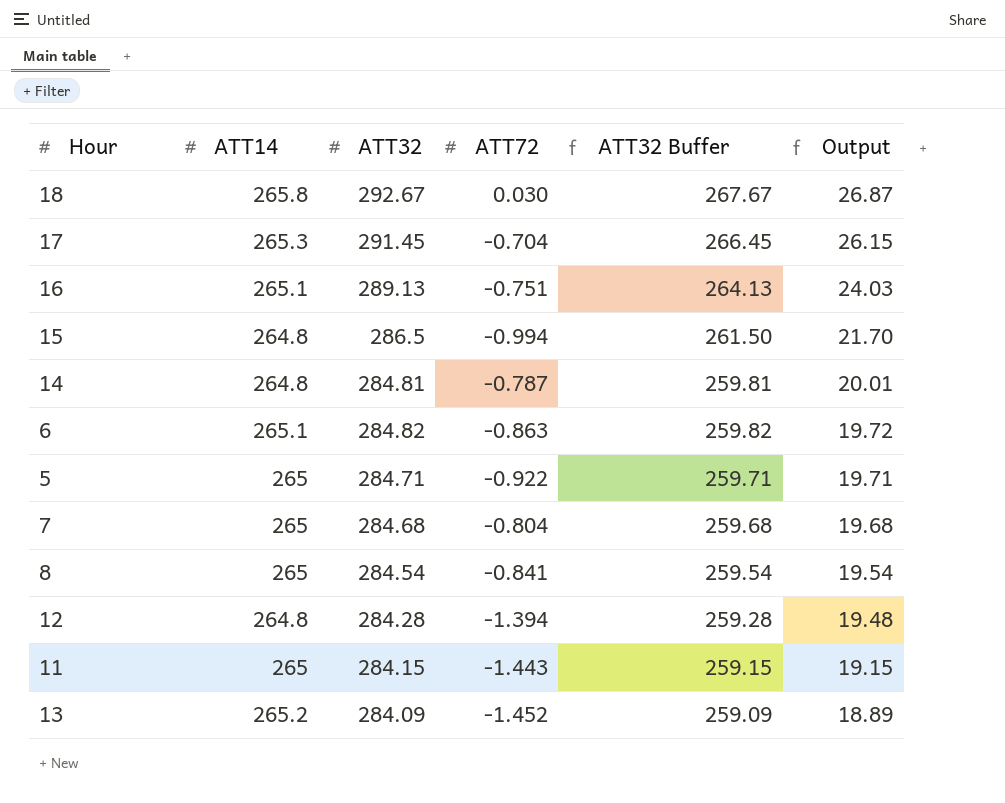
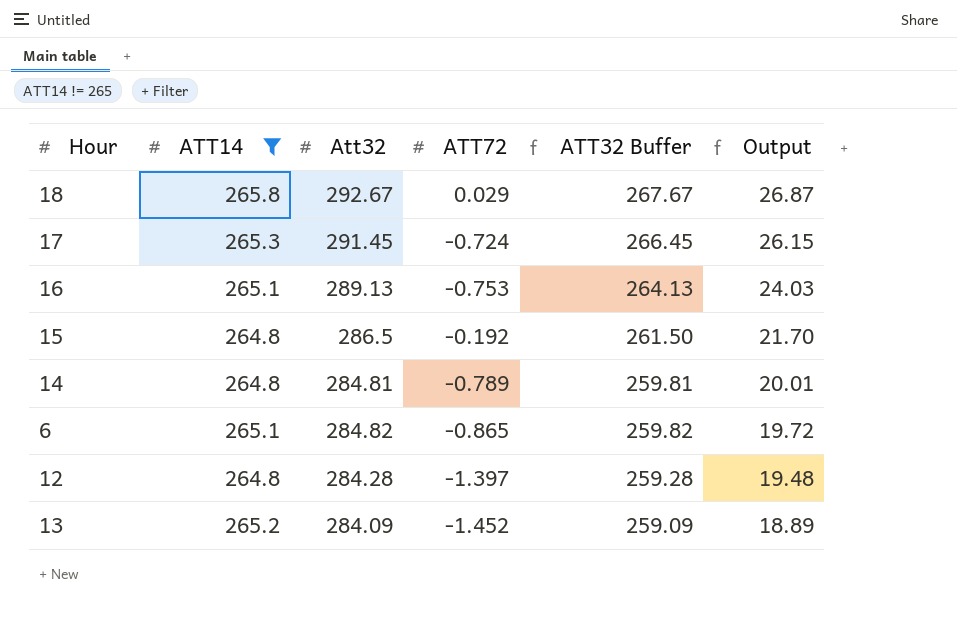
filter: none -> ATT14 != 265
column name: ATT32 -> Att32
18 | ATT72: 0.030 -> 0.029
17 | ATT72: -0.704 -> -0.724
16 | ATT72: -0.751 -> -0.753
15 | ATT72: -0.994 -> -0.192
14 | ATT72: -0.787 -> -0.789
6 | ATT72: -0.863 -> -0.865
12 | ATT72: -1.394 -> -1.397

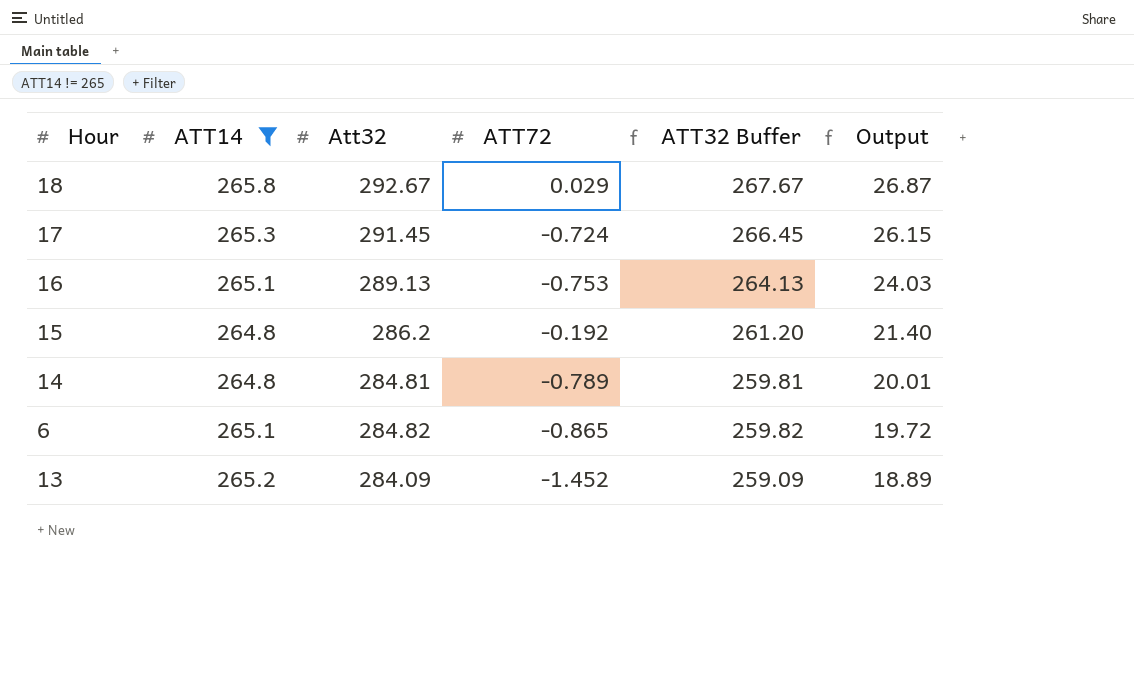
row 12: 264.8 | 284.28 | -1.397 | 259.28 | 19.48 -> none
15 | Att32: 286.5 -> 286.2
15 | ATT32 Buffer: 261.50 -> 261.20
15 | Output: 21.70 -> 21.40

